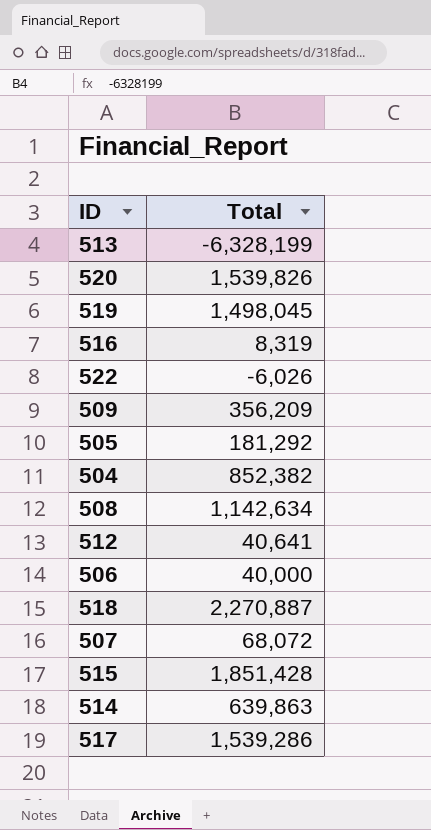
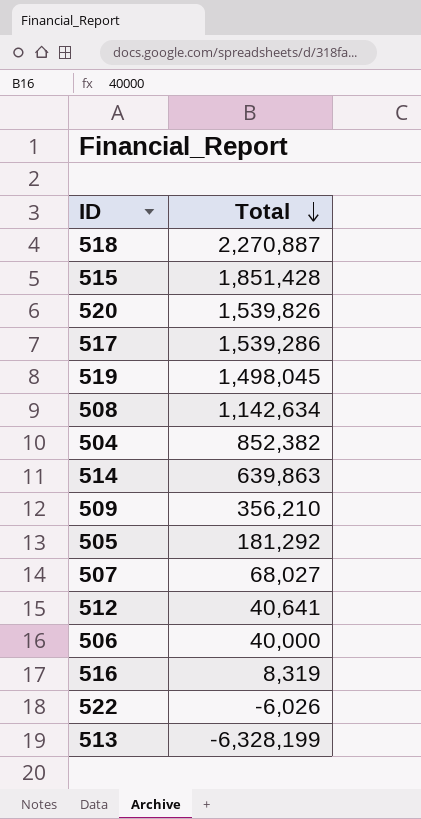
row order: none -> Total descending
509 | Total: 356,209 -> 356,210
507 | Total: 68,072 -> 68,027

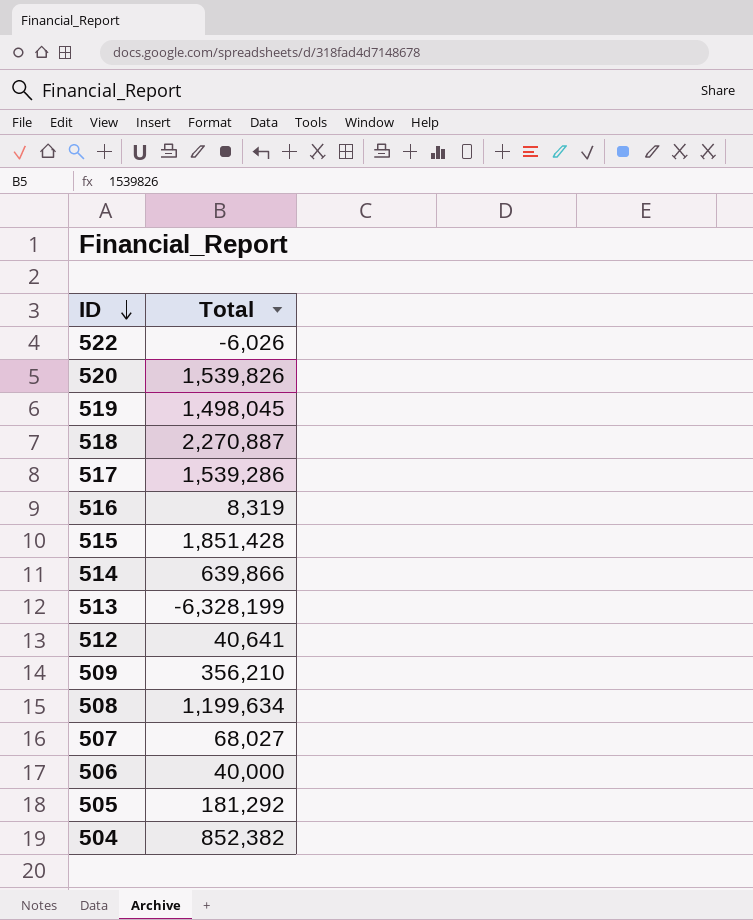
row order: Total descending -> ID descending
514 | Total: 639,863 -> 639,866
508 | Total: 1,142,634 -> 1,199,634

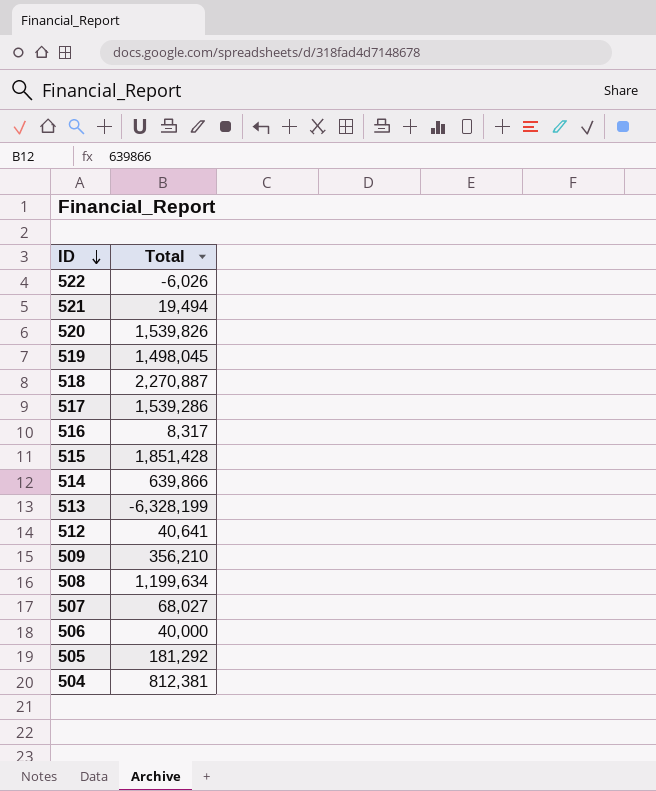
row 521: none -> 19,494
516 | Total: 8,319 -> 8,317
504 | Total: 852,382 -> 812,381

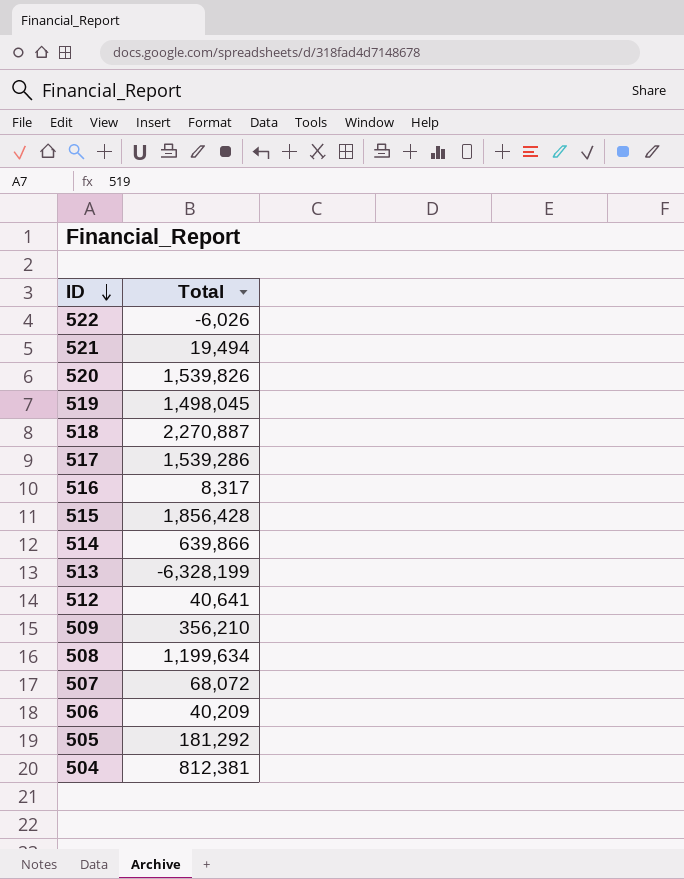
515 | Total: 1,851,428 -> 1,856,428
507 | Total: 68,027 -> 68,072
506 | Total: 40,000 -> 40,209

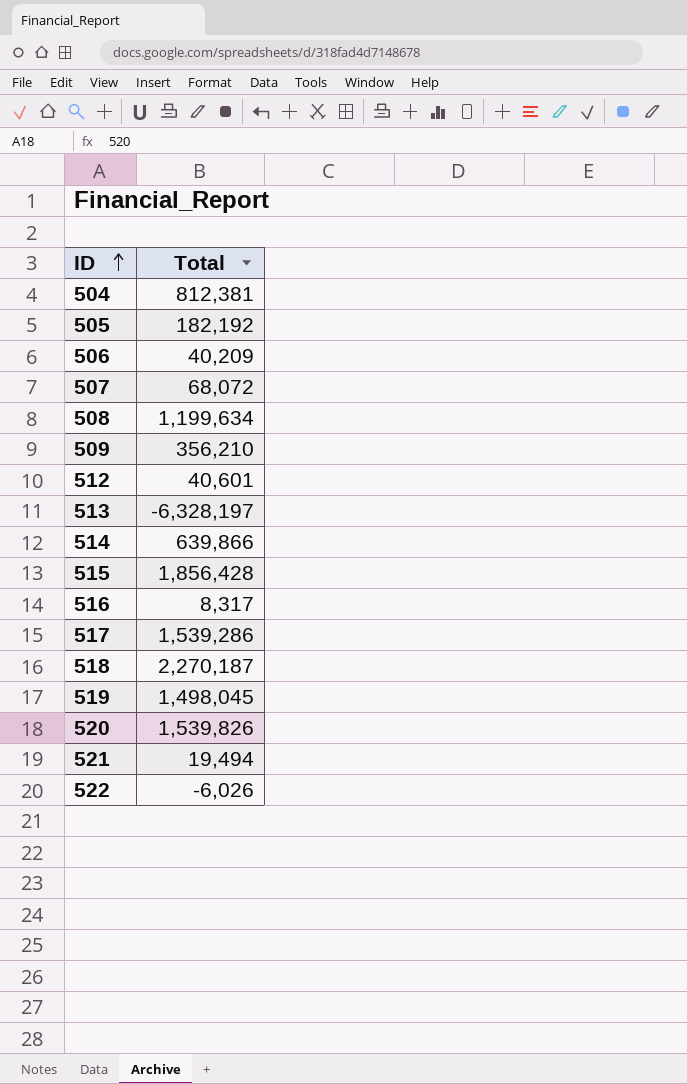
row order: ID descending -> ID ascending
505 | Total: 181,292 -> 182,192
512 | Total: 40,641 -> 40,601
513 | Total: -6,328,199 -> -6,328,197
518 | Total: 2,270,887 -> 2,270,187

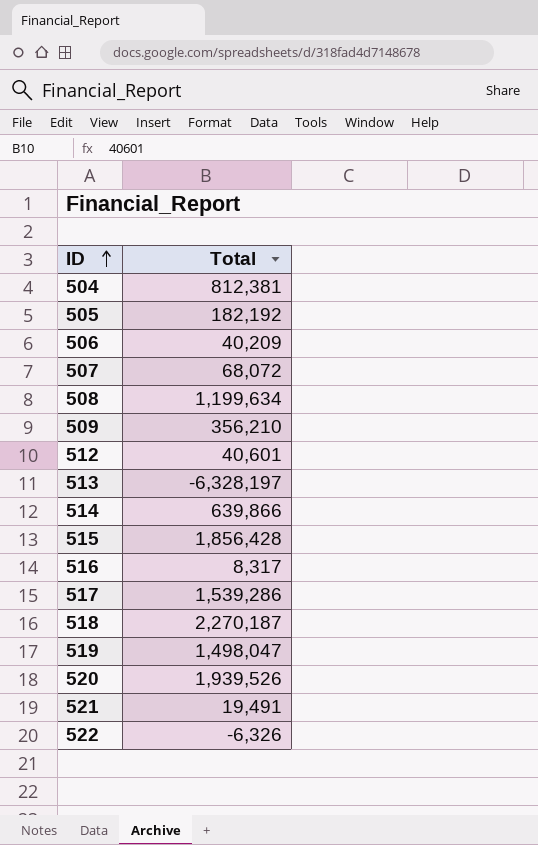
519 | Total: 1,498,045 -> 1,498,047
520 | Total: 1,539,826 -> 1,939,526
521 | Total: 19,494 -> 19,491
522 | Total: -6,026 -> -6,326

